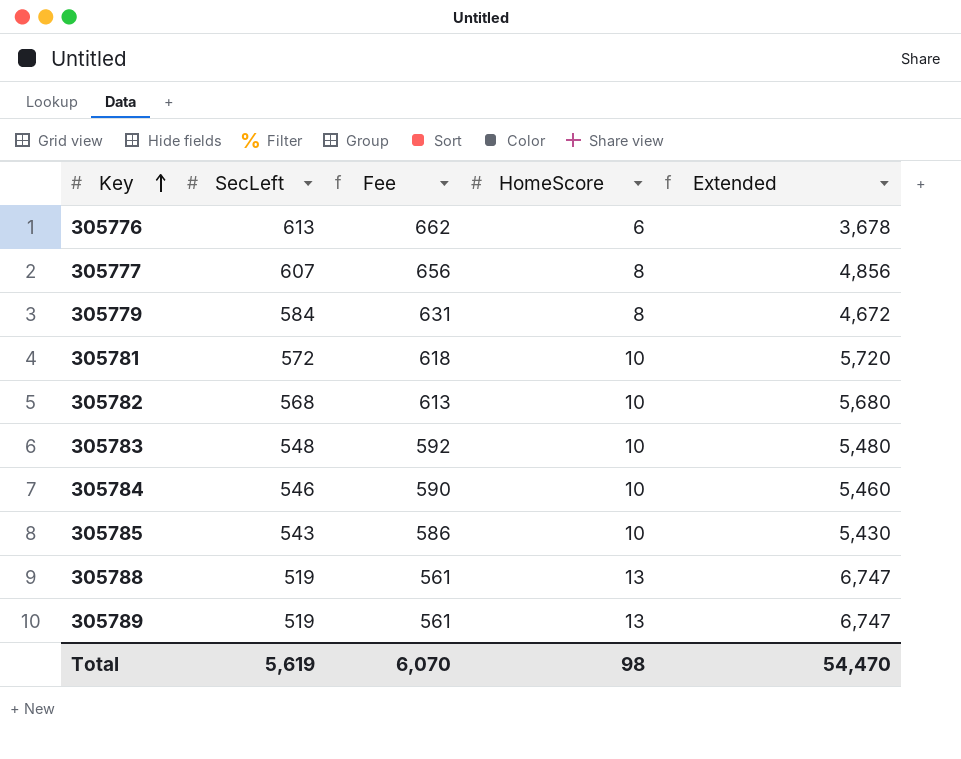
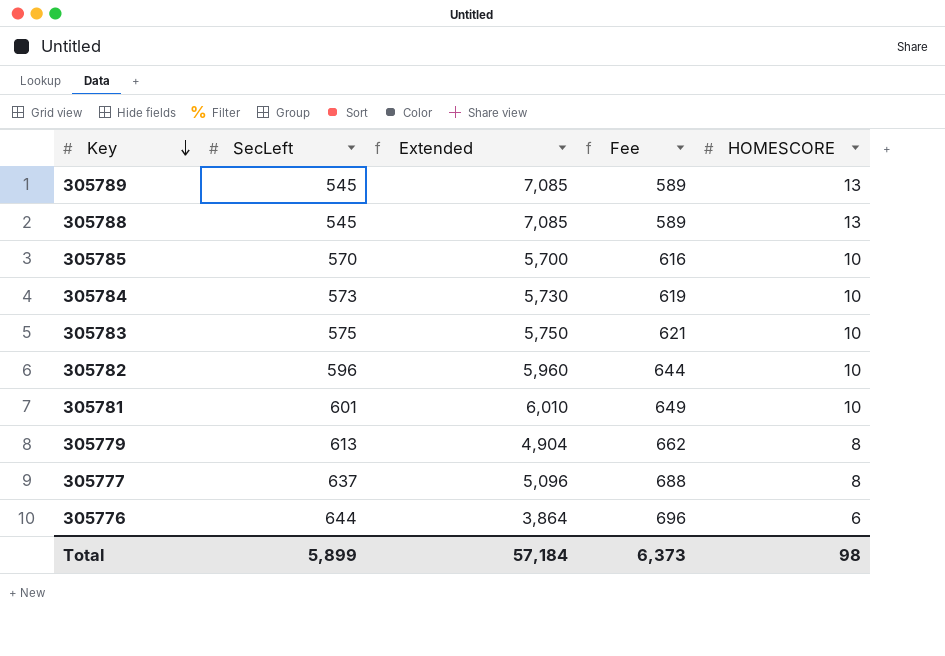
row order: Key ascending -> Key descending
column Extended | position: 5 -> 3
column name: HomeScore -> HOMESCORE
305789 | SecLeft: 519 -> 545
305789 | Extended: 6,747 -> 7,085
305789 | Fee: 561 -> 589
305788 | SecLeft: 519 -> 545
305788 | Extended: 6,747 -> 7,085
305788 | Fee: 561 -> 589
305785 | SecLeft: 543 -> 570
305785 | Extended: 5,430 -> 5,700
305785 | Fee: 586 -> 616
305784 | SecLeft: 546 -> 573
305784 | Extended: 5,460 -> 5,730
305784 | Fee: 590 -> 619
305783 | SecLeft: 548 -> 575
305783 | Extended: 5,480 -> 5,750
305783 | Fee: 592 -> 621
305782 | SecLeft: 568 -> 596
305782 | Extended: 5,680 -> 5,960
305782 | Fee: 613 -> 644
305781 | SecLeft: 572 -> 601
305781 | Extended: 5,720 -> 6,010
305781 | Fee: 618 -> 649
305779 | SecLeft: 584 -> 613
305779 | Extended: 4,672 -> 4,904
305779 | Fee: 631 -> 662
305777 | SecLeft: 607 -> 637
305777 | Extended: 4,856 -> 5,096
305777 | Fee: 656 -> 688
305776 | SecLeft: 613 -> 644
305776 | Extended: 3,678 -> 3,864
305776 | Fee: 662 -> 696
Total | SecLeft: 5,619 -> 5,899
Total | Extended: 54,470 -> 57,184
Total | Fee: 6,070 -> 6,373

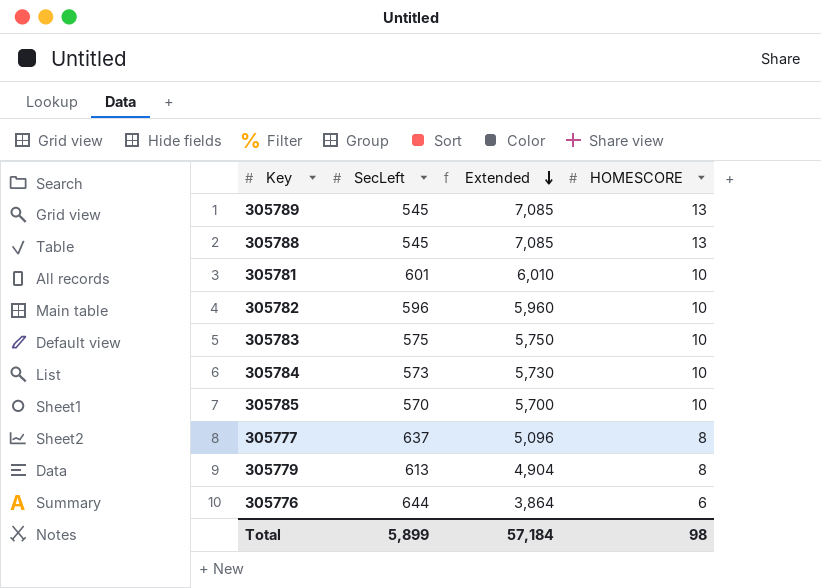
row order: Key descending -> Extended descending
column Fee | formula: [SecLeft] * 1.08 -> none

